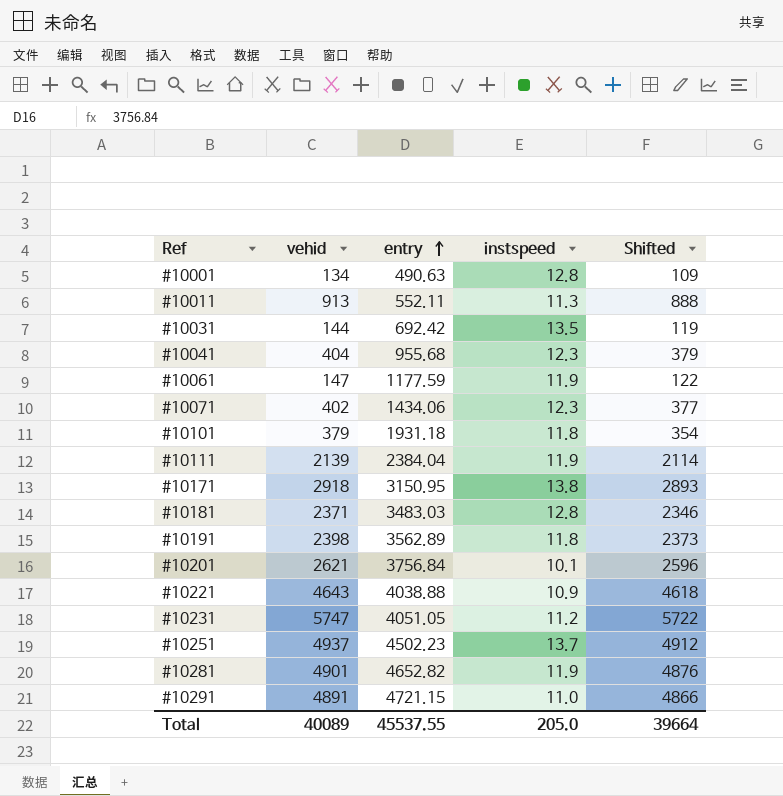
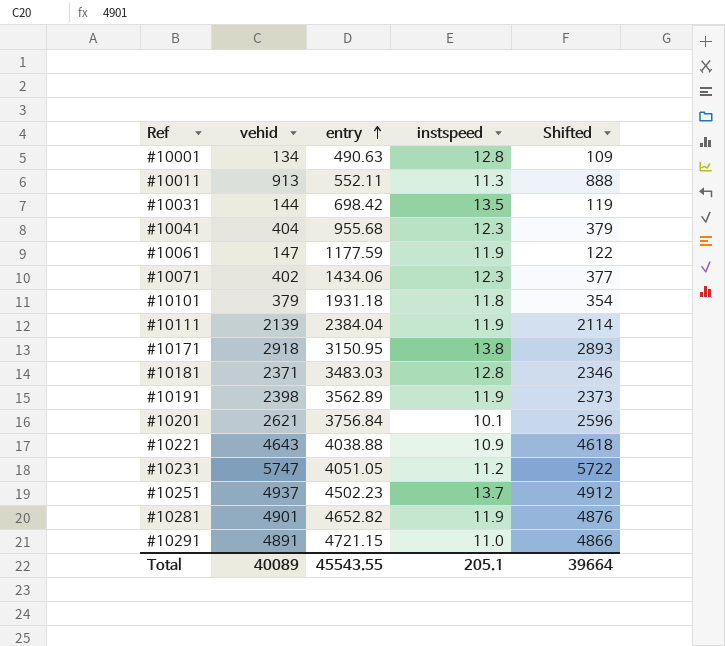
#10031 | entry: 692.42 -> 698.42
#10191 | instspeed: 11.8 -> 11.9
Total | entry: 45537.55 -> 45543.55
Total | instspeed: 205.0 -> 205.1

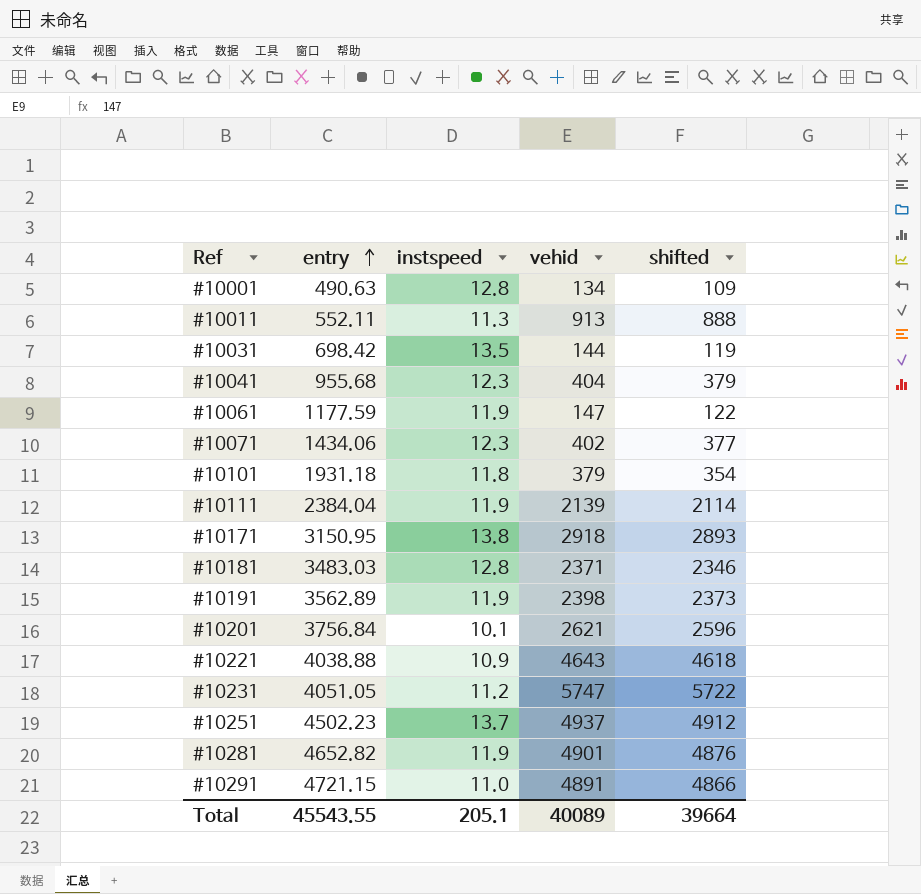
column vehid | position: 2 -> 4
column name: Shifted -> shifted

